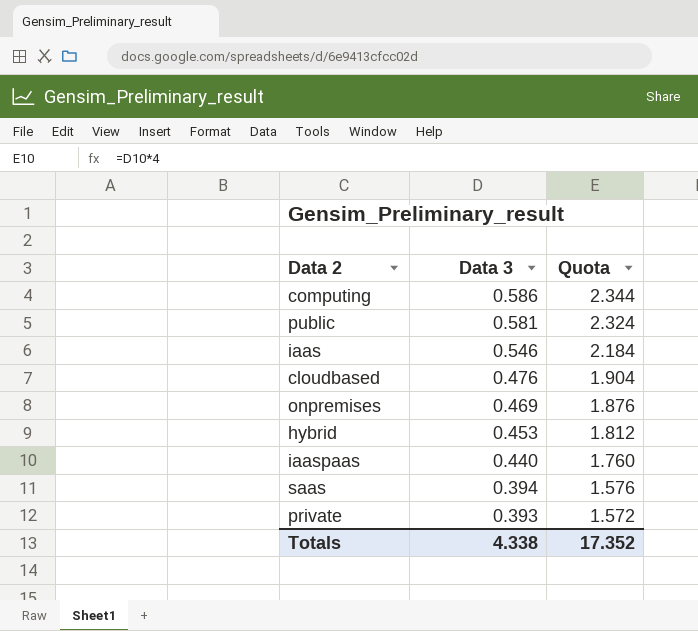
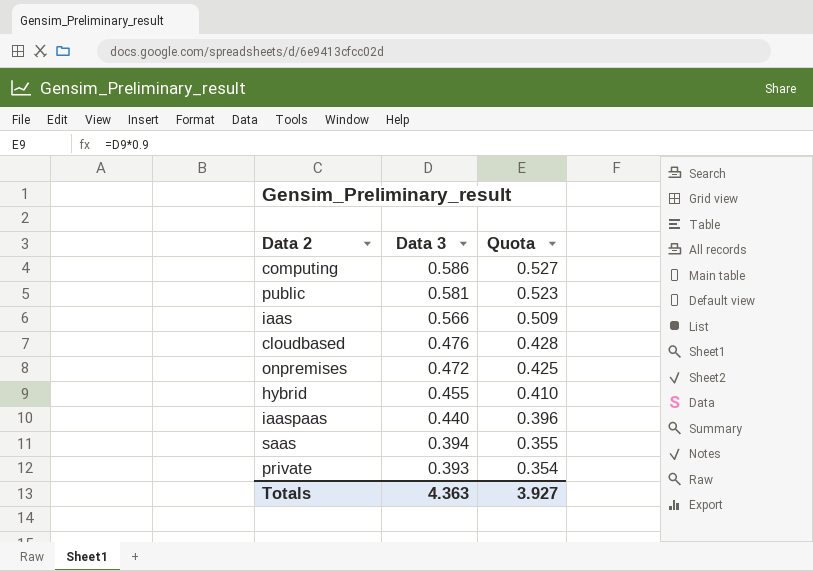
column Quota | formula: [Data 3] * 4 -> [Data 3] * 0.9
iaas | Data 3: 0.546 -> 0.566
onpremises | Data 3: 0.469 -> 0.472
hybrid | Data 3: 0.453 -> 0.455
Totals | Data 3: 4.338 -> 4.363
Totals | Quota: 17.352 -> 3.927

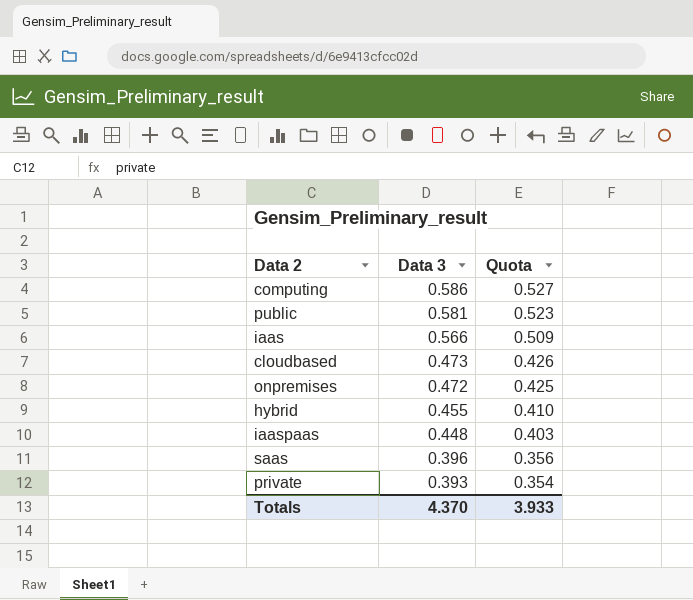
cloudbased | Data 3: 0.476 -> 0.473
cloudbased | Quota: 0.428 -> 0.426
iaaspaas | Data 3: 0.440 -> 0.448
iaaspaas | Quota: 0.396 -> 0.403
saas | Data 3: 0.394 -> 0.396
saas | Quota: 0.355 -> 0.356
Totals | Data 3: 4.363 -> 4.370
Totals | Quota: 3.927 -> 3.933

